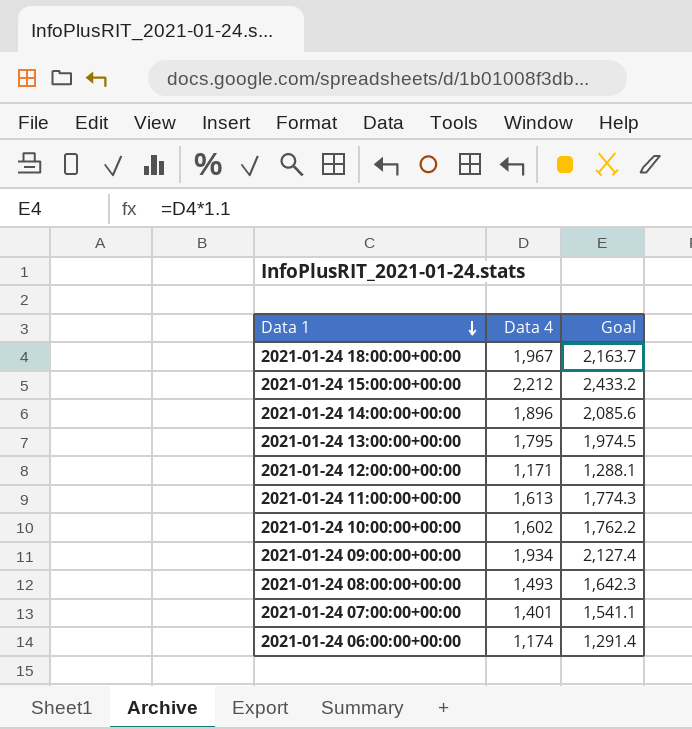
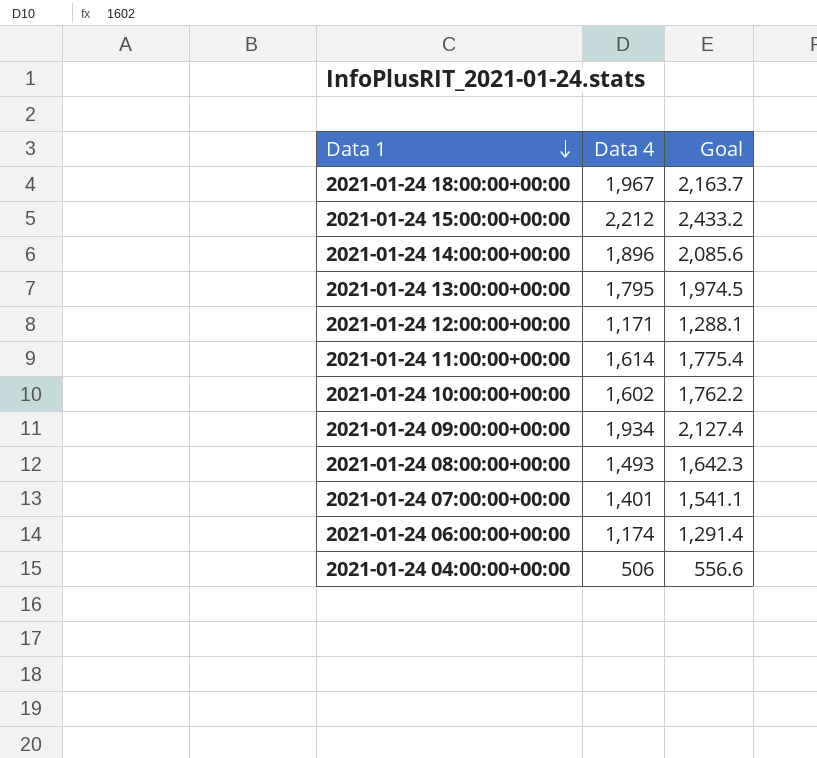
2021-01-24 11:00:00+00:00 | Data 4: 1,613 -> 1,614
2021-01-24 11:00:00+00:00 | Goal: 1,774.3 -> 1,775.4
row 2021-01-24 04:00:00+00:00: none -> 506 | 556.6

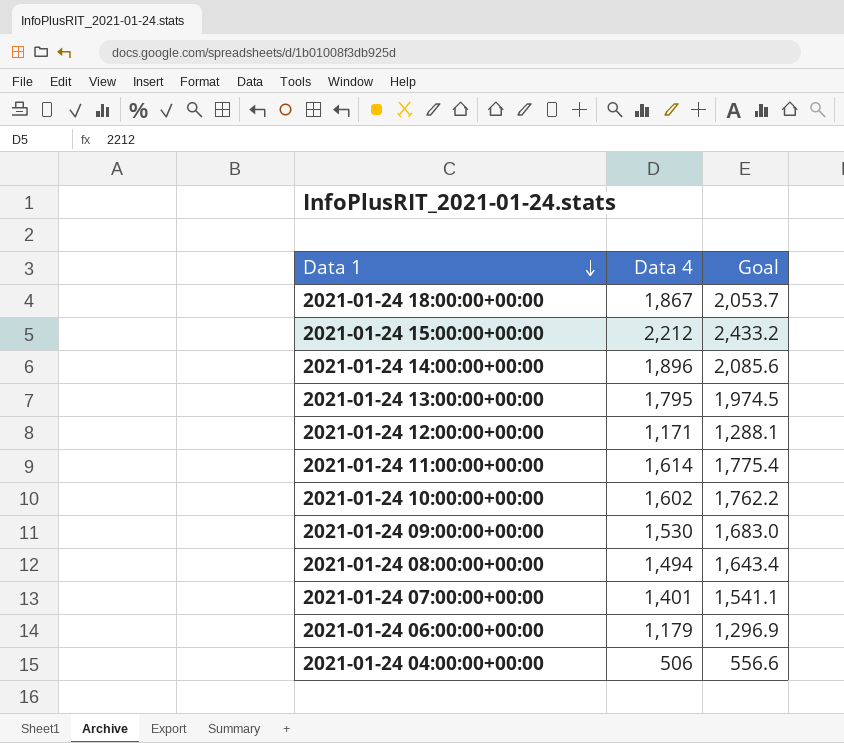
2021-01-24 18:00:00+00:00 | Data 4: 1,967 -> 1,867
2021-01-24 18:00:00+00:00 | Goal: 2,163.7 -> 2,053.7
2021-01-24 09:00:00+00:00 | Data 4: 1,934 -> 1,530
2021-01-24 09:00:00+00:00 | Goal: 2,127.4 -> 1,683.0
2021-01-24 08:00:00+00:00 | Data 4: 1,493 -> 1,494
2021-01-24 08:00:00+00:00 | Goal: 1,642.3 -> 1,643.4
2021-01-24 06:00:00+00:00 | Data 4: 1,174 -> 1,179
2021-01-24 06:00:00+00:00 | Goal: 1,291.4 -> 1,296.9

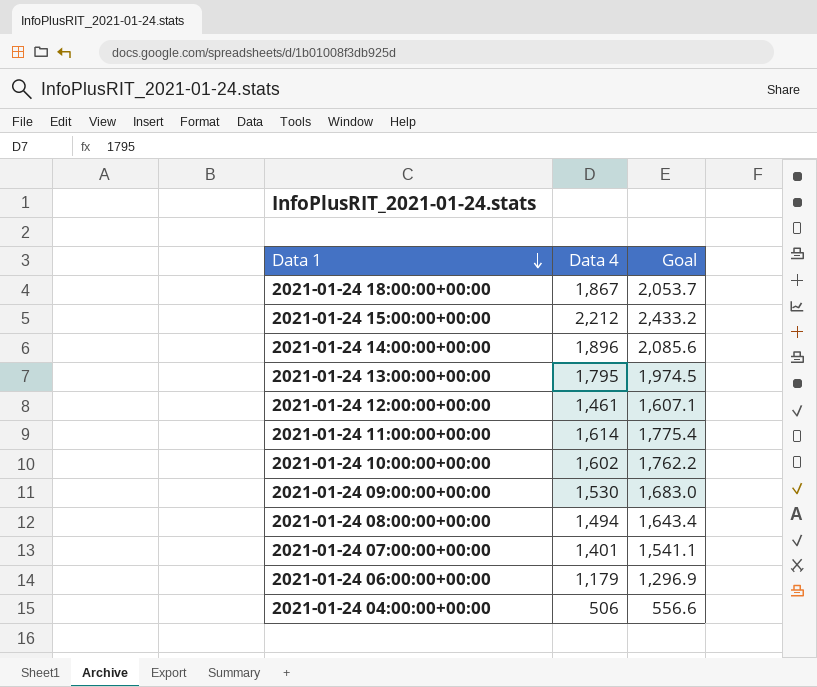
2021-01-24 12:00:00+00:00 | Data 4: 1,171 -> 1,461
2021-01-24 12:00:00+00:00 | Goal: 1,288.1 -> 1,607.1

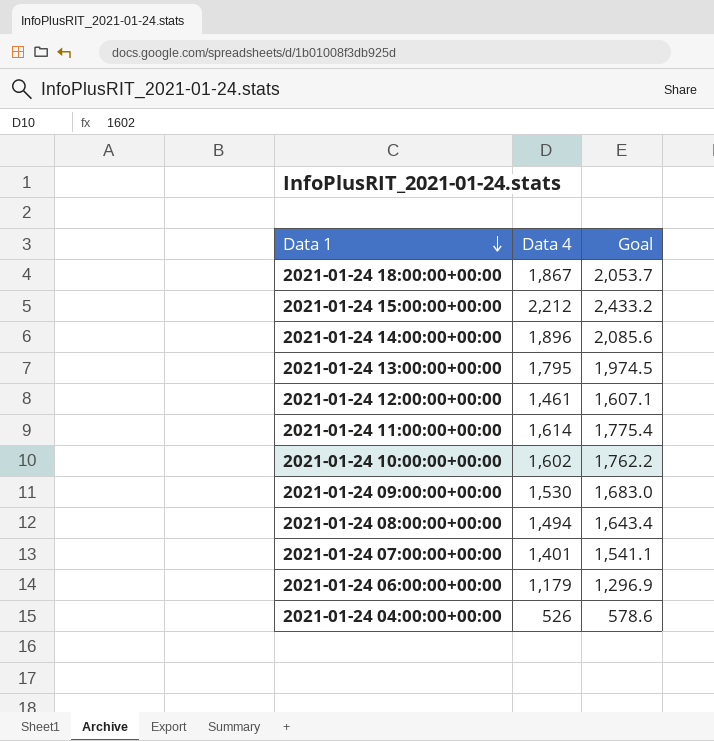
2021-01-24 04:00:00+00:00 | Data 4: 506 -> 526
2021-01-24 04:00:00+00:00 | Goal: 556.6 -> 578.6

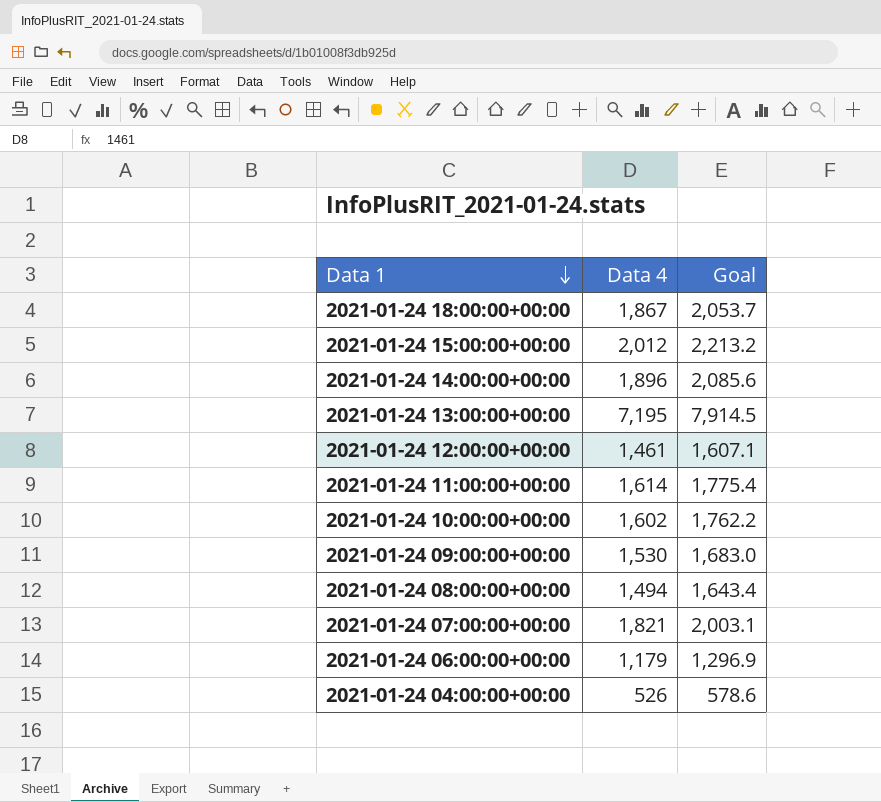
2021-01-24 15:00:00+00:00 | Data 4: 2,212 -> 2,012
2021-01-24 15:00:00+00:00 | Goal: 2,433.2 -> 2,213.2
2021-01-24 13:00:00+00:00 | Data 4: 1,795 -> 7,195
2021-01-24 13:00:00+00:00 | Goal: 1,974.5 -> 7,914.5
2021-01-24 07:00:00+00:00 | Data 4: 1,401 -> 1,821
2021-01-24 07:00:00+00:00 | Goal: 1,541.1 -> 2,003.1

